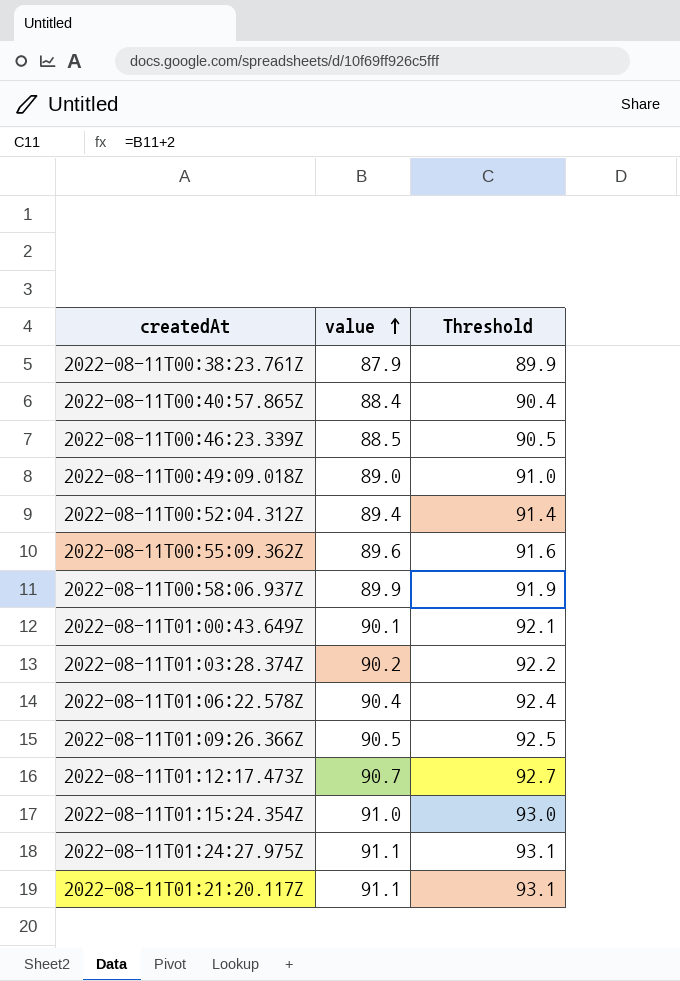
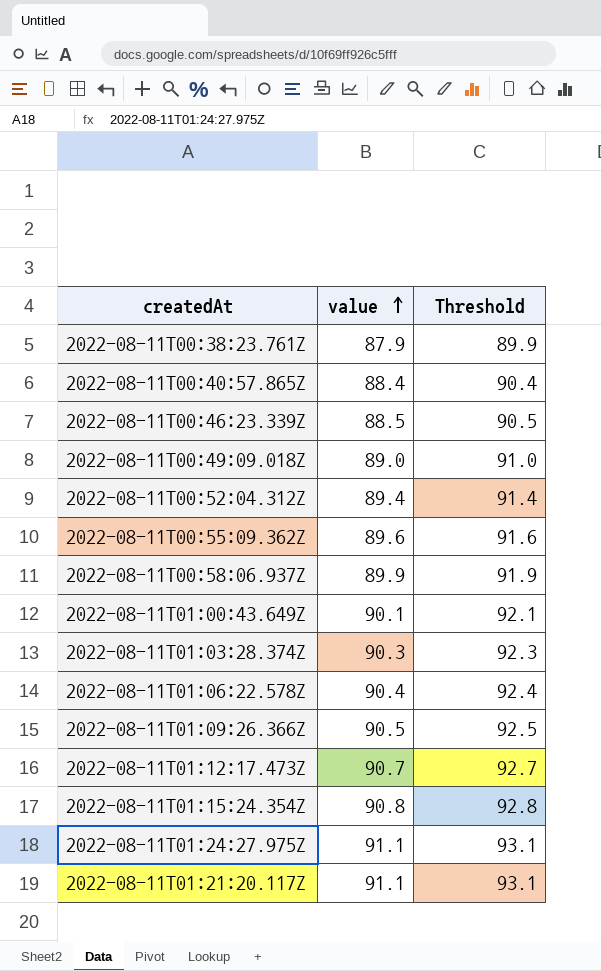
2022-08-11T01:03:28.374Z | value: 90.2 -> 90.3
2022-08-11T01:03:28.374Z | Threshold: 92.2 -> 92.3
2022-08-11T01:15:24.354Z | value: 91.0 -> 90.8
2022-08-11T01:15:24.354Z | Threshold: 93.0 -> 92.8

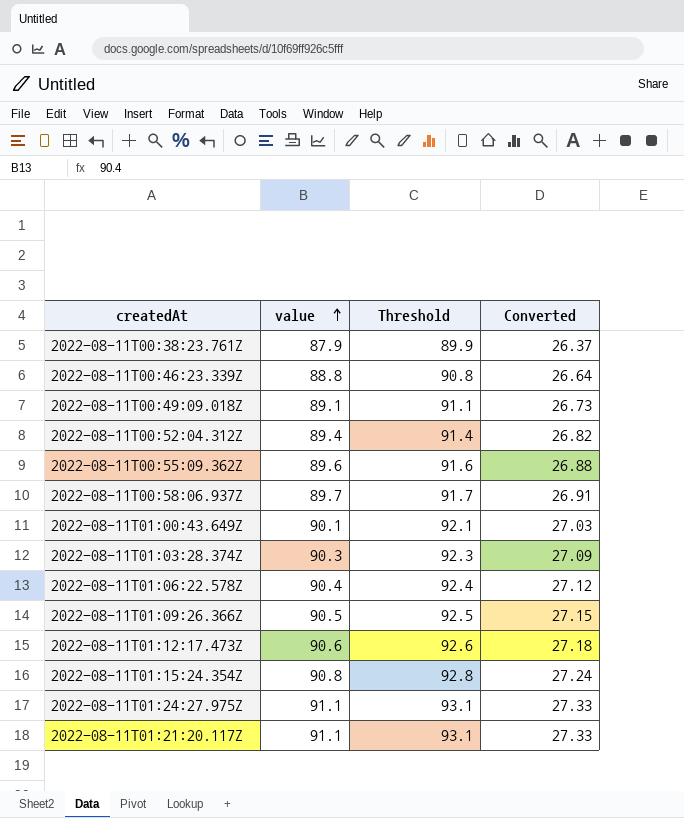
column Converted | formula: none -> [value] * 0.3
row 2022-08-11T00:40:57.865Z: 88.4 | 90.4 -> none
2022-08-11T00:46:23.339Z | value: 88.5 -> 88.8
2022-08-11T00:46:23.339Z | Threshold: 90.5 -> 90.8
2022-08-11T00:49:09.018Z | value: 89.0 -> 89.1
2022-08-11T00:49:09.018Z | Threshold: 91.0 -> 91.1
2022-08-11T00:58:06.937Z | value: 89.9 -> 89.7
2022-08-11T00:58:06.937Z | Threshold: 91.9 -> 91.7
2022-08-11T01:12:17.473Z | value: 90.7 -> 90.6
2022-08-11T01:12:17.473Z | Threshold: 92.7 -> 92.6

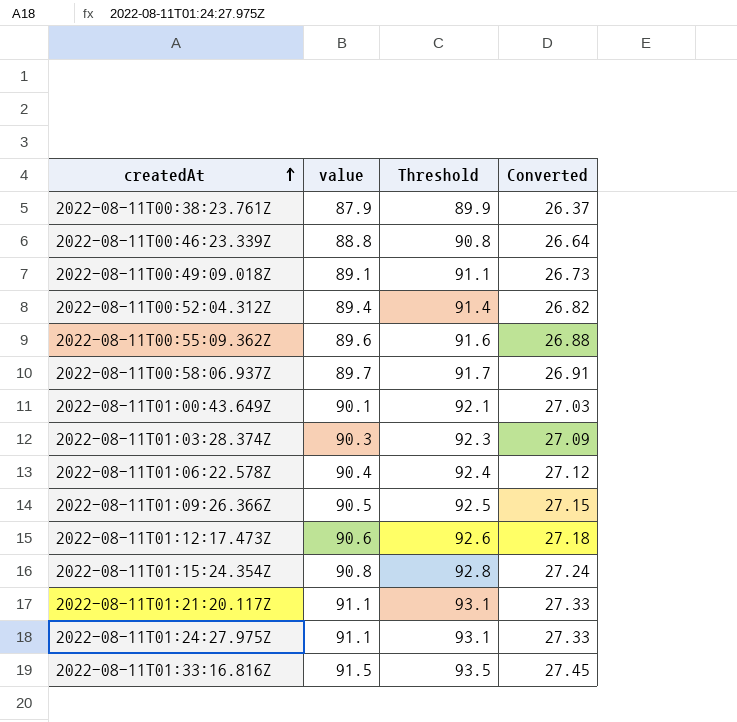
row order: value ascending -> createdAt ascending
row 2022-08-11T01:33:16.816Z: none -> 91.5 | 93.5 | 27.45

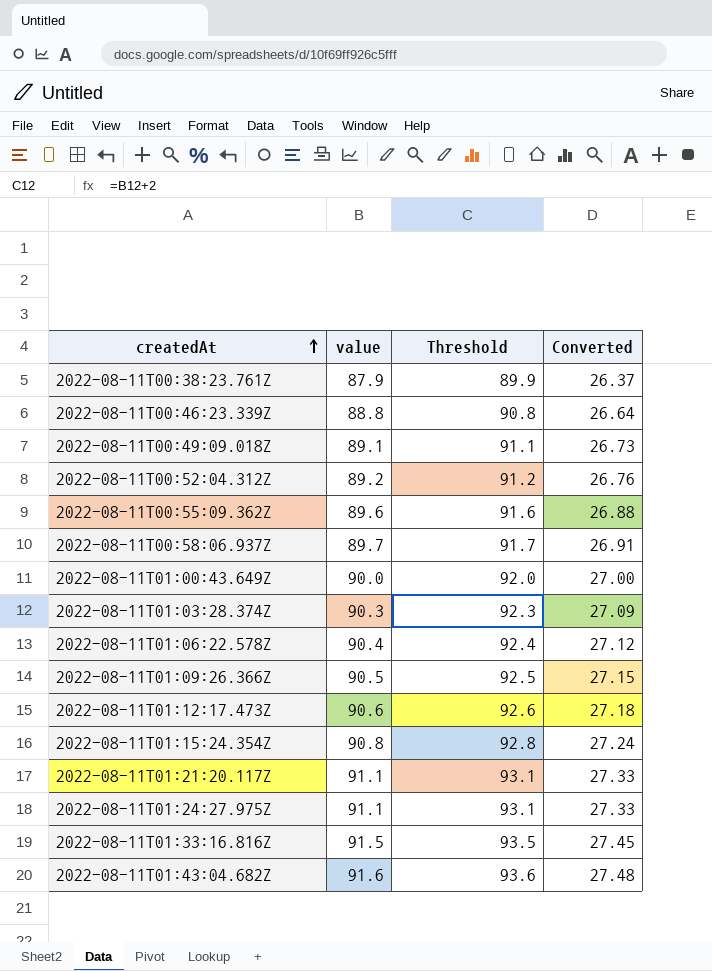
2022-08-11T00:52:04.312Z | value: 89.4 -> 89.2
2022-08-11T00:52:04.312Z | Threshold: 91.4 -> 91.2
2022-08-11T00:52:04.312Z | Converted: 26.82 -> 26.76
2022-08-11T01:00:43.649Z | value: 90.1 -> 90.0
2022-08-11T01:00:43.649Z | Threshold: 92.1 -> 92.0
2022-08-11T01:00:43.649Z | Converted: 27.03 -> 27.00
row 2022-08-11T01:43:04.682Z: none -> 91.6 | 93.6 | 27.48

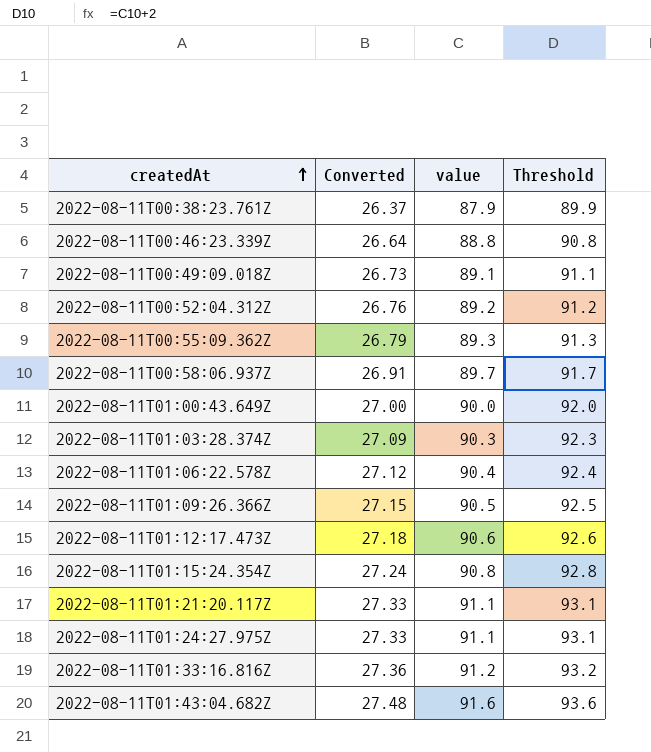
column Converted | position: 4 -> 2
2022-08-11T00:55:09.362Z | Converted: 26.88 -> 26.79
2022-08-11T00:55:09.362Z | value: 89.6 -> 89.3
2022-08-11T00:55:09.362Z | Threshold: 91.6 -> 91.3
2022-08-11T01:33:16.816Z | Converted: 27.45 -> 27.36
2022-08-11T01:33:16.816Z | value: 91.5 -> 91.2
2022-08-11T01:33:16.816Z | Threshold: 93.5 -> 93.2

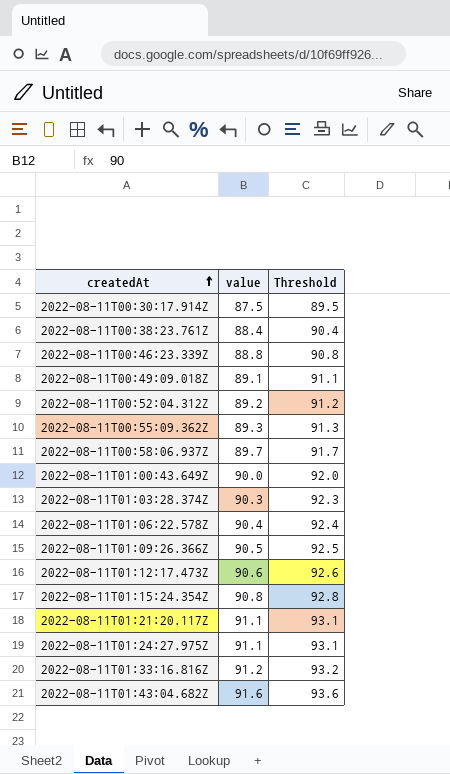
column Converted | formula: [value] * 0.3 -> none
row 2022-08-11T00:30:17.914Z: none -> 87.5 | 89.5
2022-08-11T00:38:23.761Z | value: 87.9 -> 88.4
2022-08-11T00:38:23.761Z | Threshold: 89.9 -> 90.4

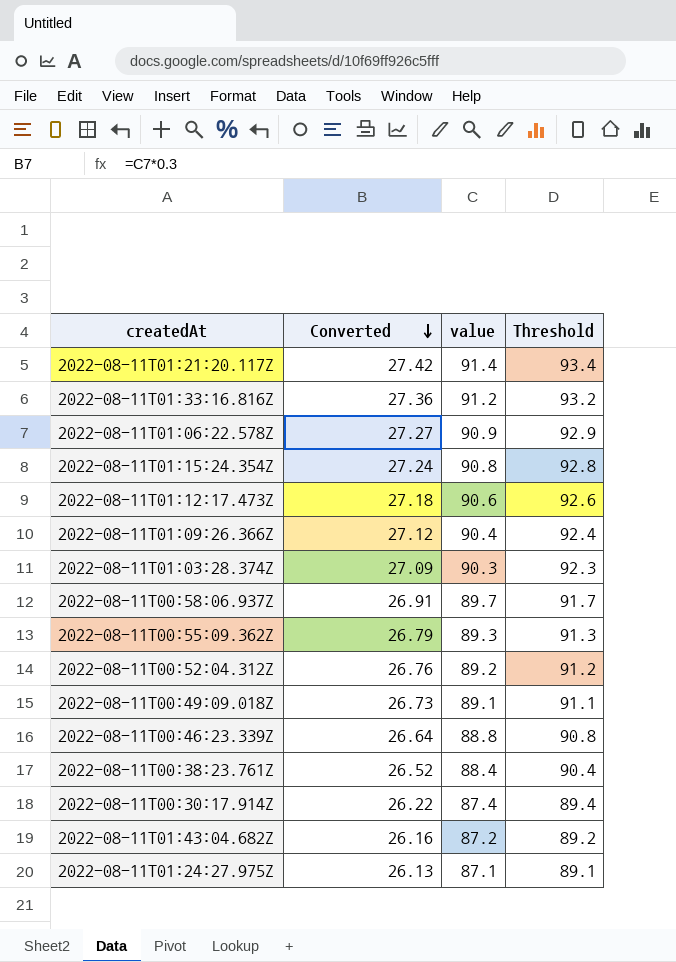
row order: createdAt ascending -> Converted descending
column Converted | formula: none -> [value] * 0.3
row 2022-08-11T01:00:43.649Z: 90.0 | 92.0 -> none
2022-08-11T01:21:20.117Z | value: 91.1 -> 91.4
2022-08-11T01:21:20.117Z | Threshold: 93.1 -> 93.4
2022-08-11T01:06:22.578Z | value: 90.4 -> 90.9
2022-08-11T01:06:22.578Z | Threshold: 92.4 -> 92.9
2022-08-11T01:09:26.366Z | value: 90.5 -> 90.4
2022-08-11T01:09:26.366Z | Threshold: 92.5 -> 92.4
2022-08-11T00:30:17.914Z | value: 87.5 -> 87.4
2022-08-11T00:30:17.914Z | Threshold: 89.5 -> 89.4
2022-08-11T01:43:04.682Z | value: 91.6 -> 87.2
2022-08-11T01:43:04.682Z | Threshold: 93.6 -> 89.2
2022-08-11T01:24:27.975Z | value: 91.1 -> 87.1
2022-08-11T01:24:27.975Z | Threshold: 93.1 -> 89.1

